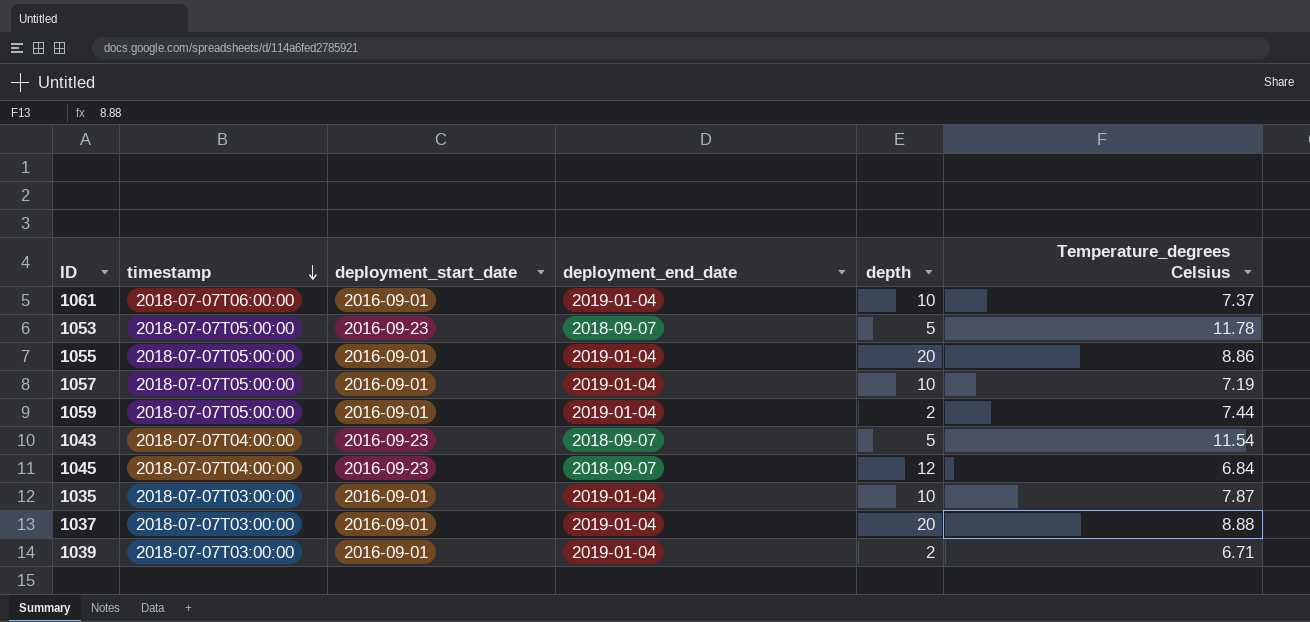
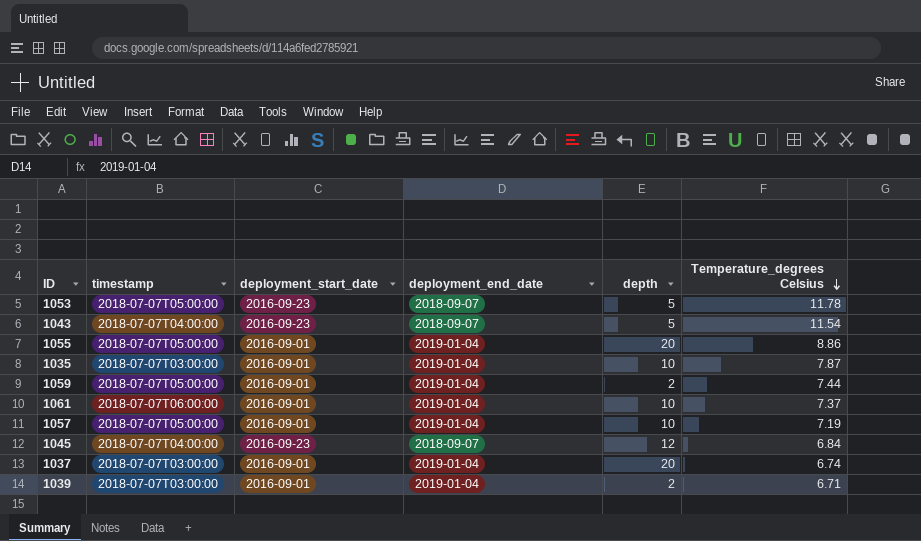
row order: timestamp descending -> Temperature_degrees Celsius descending
1037 | Temperature_degrees Celsius: 8.88 -> 6.74

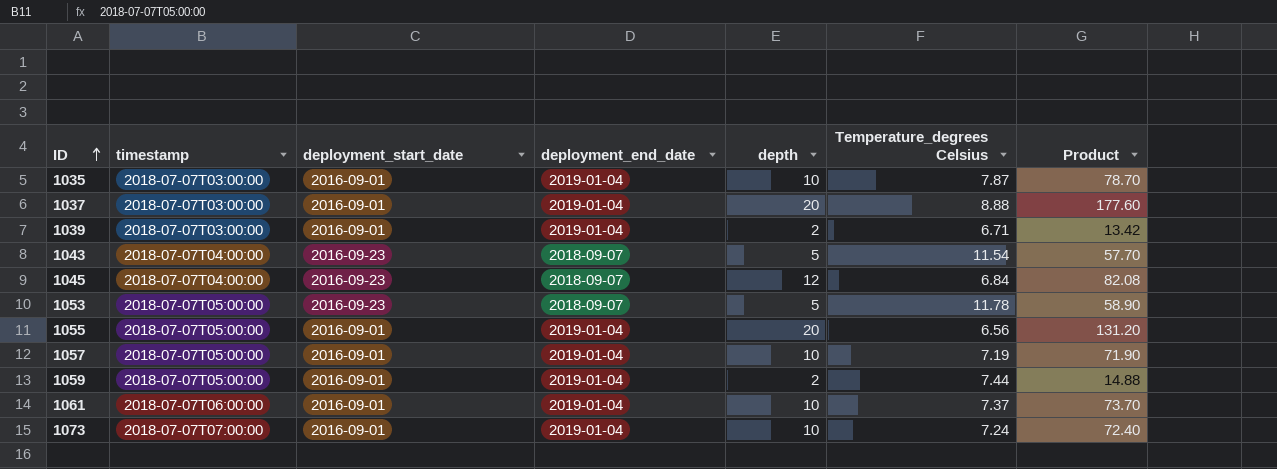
row order: Temperature_degrees Celsius descending -> ID ascending
column Product | formula: none -> [depth] * [Temperature_degrees Celsius]
1037 | Temperature_degrees Celsius: 6.74 -> 8.88
1055 | Temperature_degrees Celsius: 8.86 -> 6.56
row 1073: none -> 2018-07-07T07:00:00 | 2016-09-01 | 2019-01-04 | 10 | 7.24 | 72.40

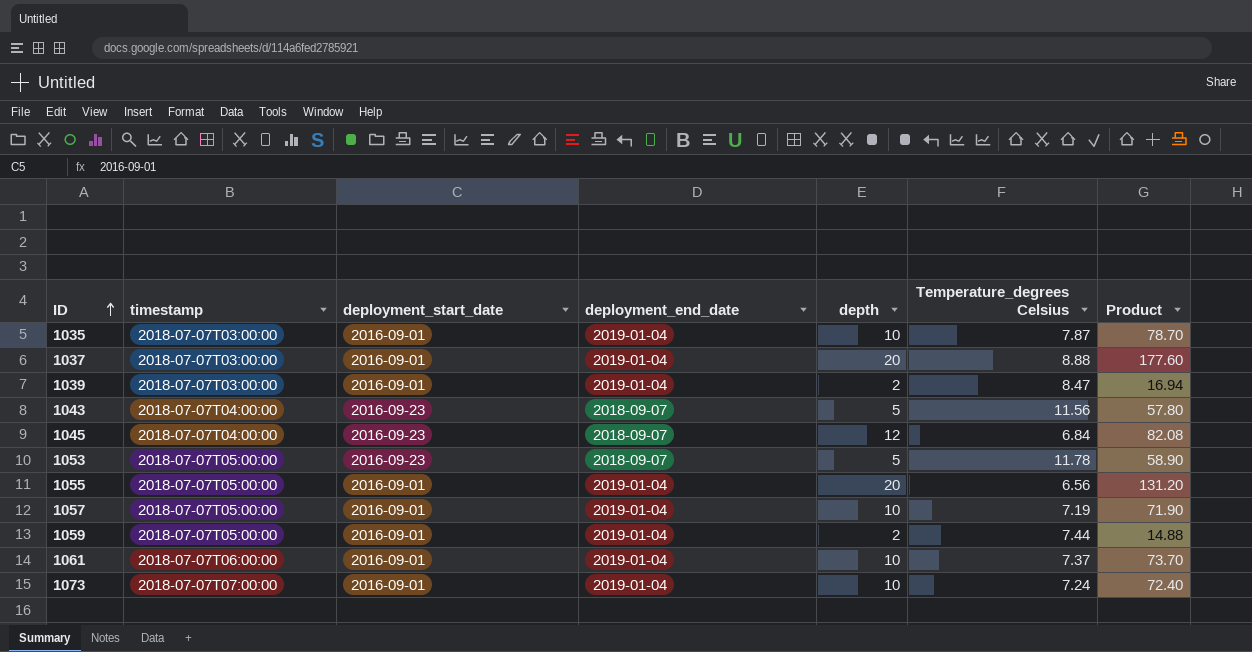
1039 | Temperature_degrees Celsius: 6.71 -> 8.47
1039 | Product: 13.42 -> 16.94
1043 | Temperature_degrees Celsius: 11.54 -> 11.56
1043 | Product: 57.70 -> 57.80

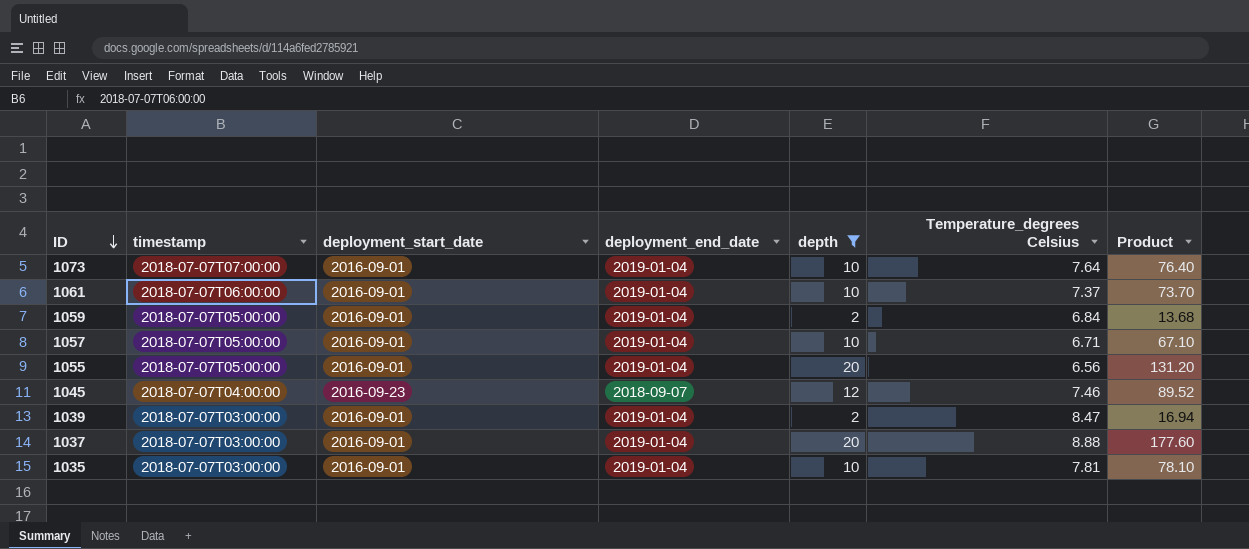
filter: none -> depth != 5
row order: ID ascending -> ID descending
1073 | Temperature_degrees Celsius: 7.24 -> 7.64
1073 | Product: 72.40 -> 76.40
1059 | Temperature_degrees Celsius: 7.44 -> 6.84
1059 | Product: 14.88 -> 13.68
1057 | Temperature_degrees Celsius: 7.19 -> 6.71
1057 | Product: 71.90 -> 67.10
1045 | Temperature_degrees Celsius: 6.84 -> 7.46
1045 | Product: 82.08 -> 89.52
1035 | Temperature_degrees Celsius: 7.87 -> 7.81
1035 | Product: 78.70 -> 78.10

